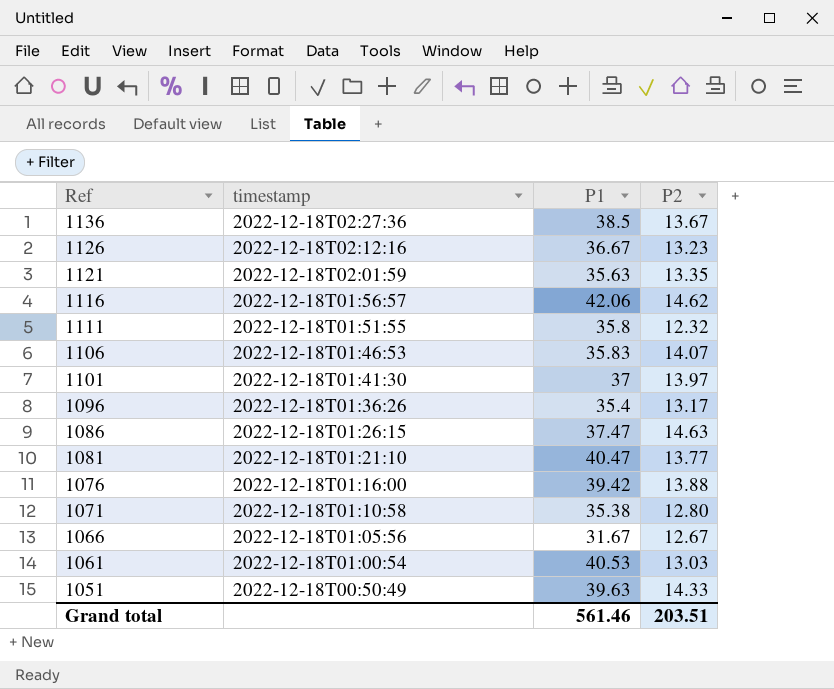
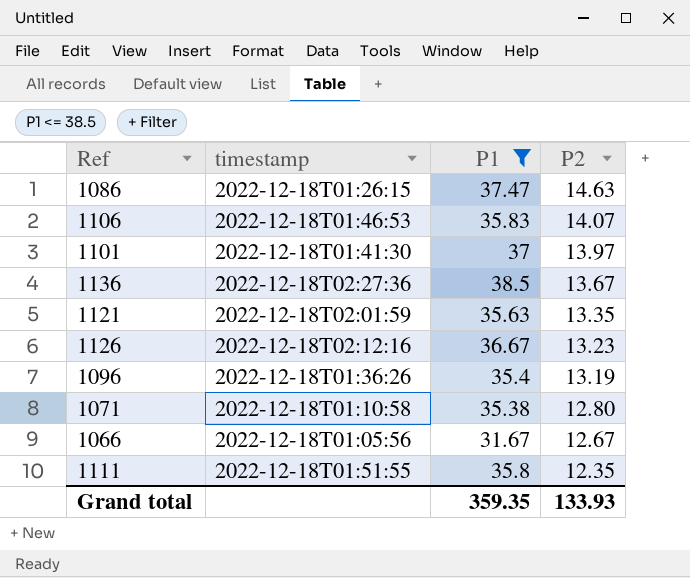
filter: none -> P1 <= 38.5
row order: Ref descending -> P2 descending
1096 | P2: 13.17 -> 13.19
1111 | P2: 12.32 -> 12.35
Grand total | P1: 561.46 -> 359.35
Grand total | P2: 203.51 -> 133.93

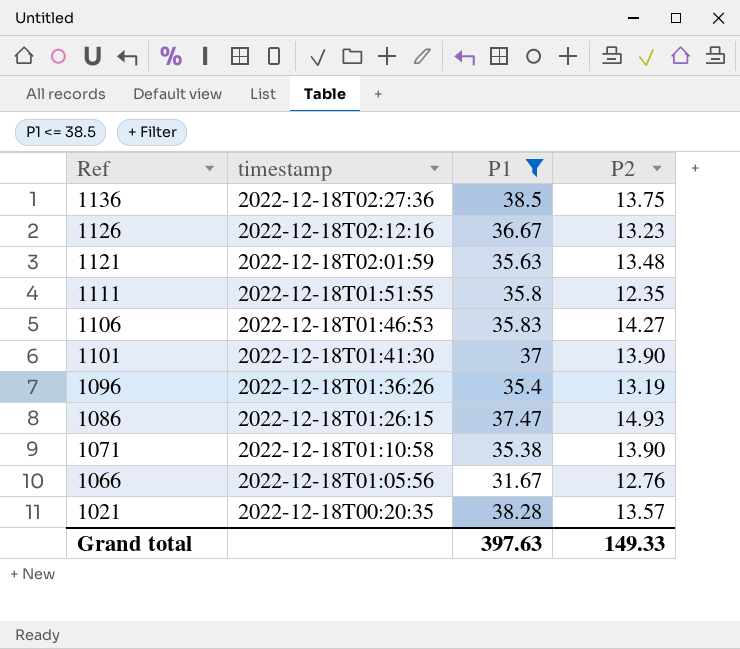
row order: P2 descending -> Ref descending
1136 | P2: 13.67 -> 13.75
1121 | P2: 13.35 -> 13.48
1106 | P2: 14.07 -> 14.27
1101 | P2: 13.97 -> 13.90
1086 | P2: 14.63 -> 14.93
1071 | P2: 12.80 -> 13.90
1066 | P2: 12.67 -> 12.76
row 1021: none -> 2022-12-18T00:20:35 | 38.28 | 13.57
Grand total | P1: 359.35 -> 397.63
Grand total | P2: 133.93 -> 149.33

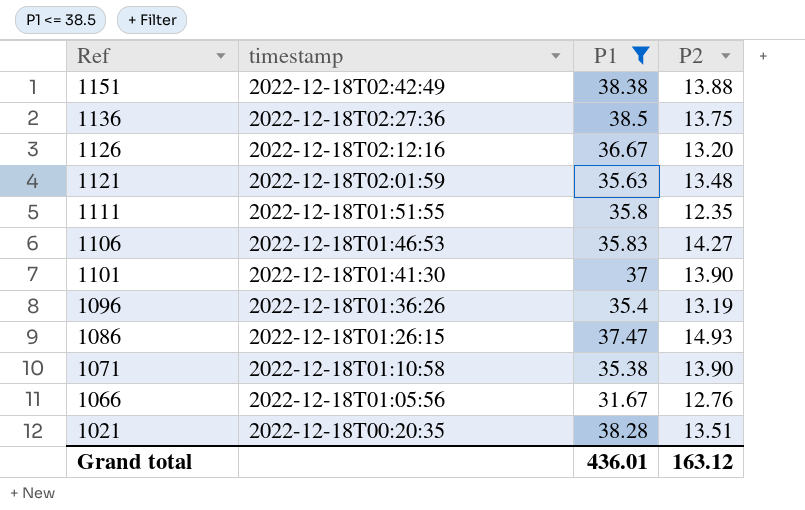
row 1151: none -> 2022-12-18T02:42:49 | 38.38 | 13.88
1126 | P2: 13.23 -> 13.20
1021 | P2: 13.57 -> 13.51
Grand total | P1: 397.63 -> 436.01
Grand total | P2: 149.33 -> 163.12

